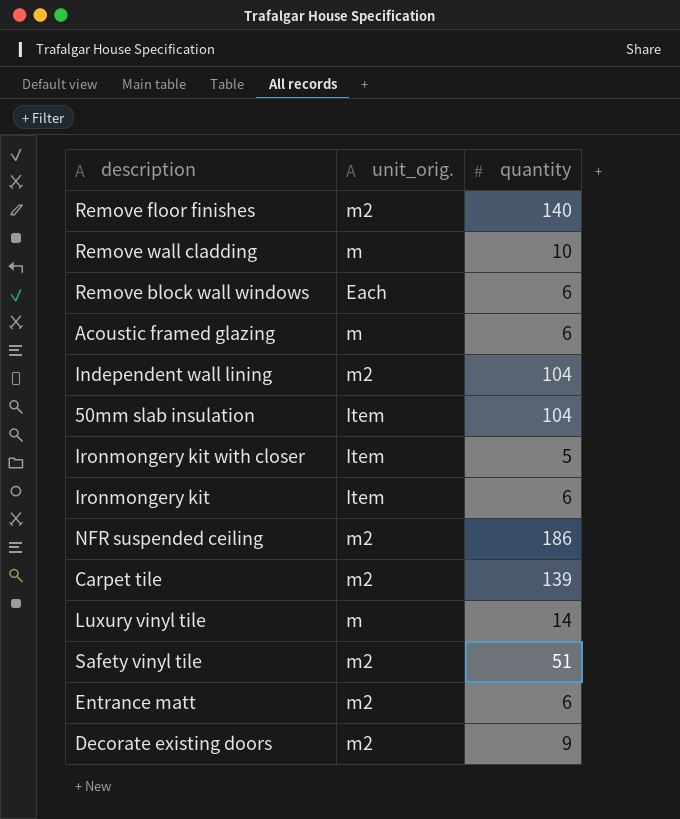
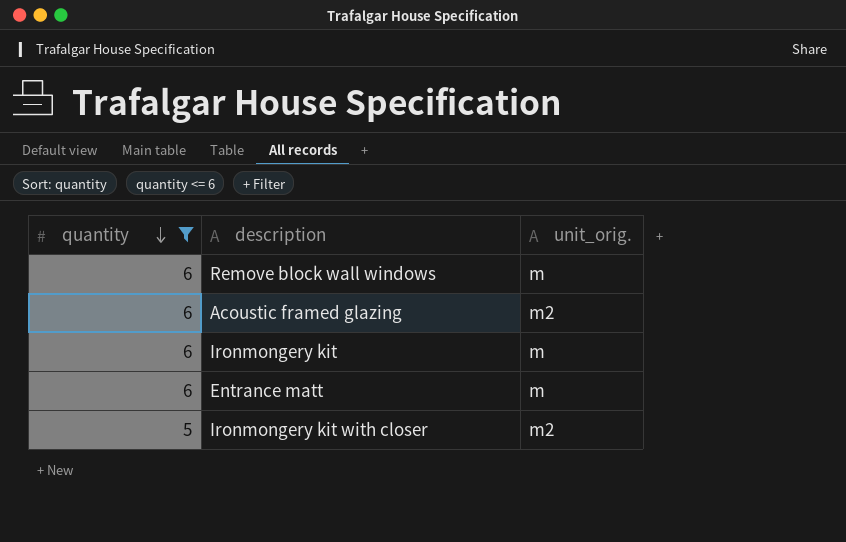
filter: none -> quantity <= 6
row order: none -> quantity descending
column quantity | position: 3 -> 1
Remove block wall windows | unit_orig.: Each -> m
Acoustic framed glazing | unit_orig.: m -> m2
Ironmongery kit | unit_orig.: Item -> m
Entrance matt | unit_orig.: m2 -> m
Ironmongery kit with closer | unit_orig.: Item -> m2

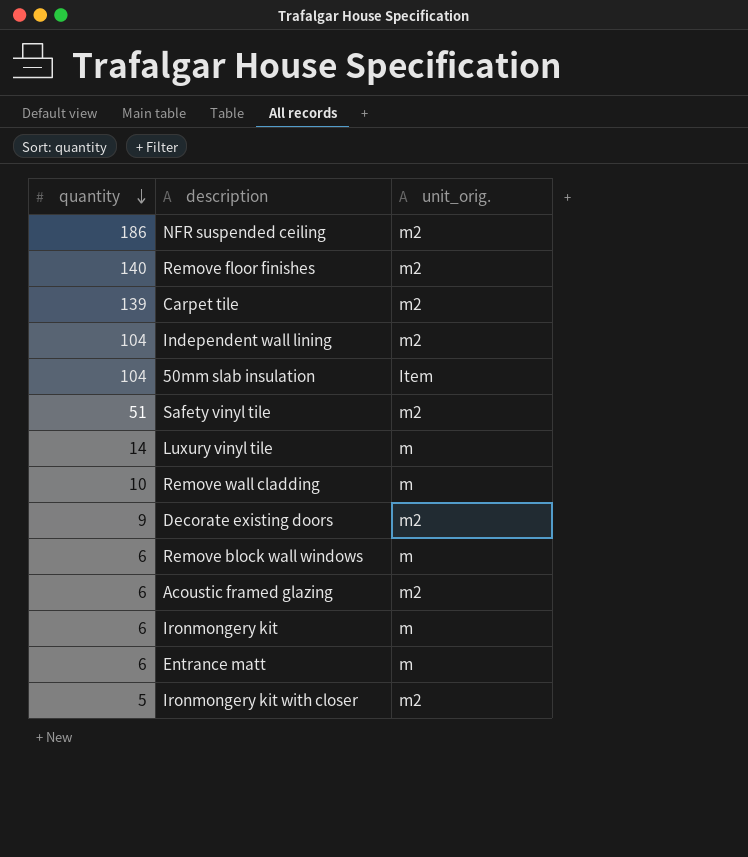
filter: quantity <= 6 -> none

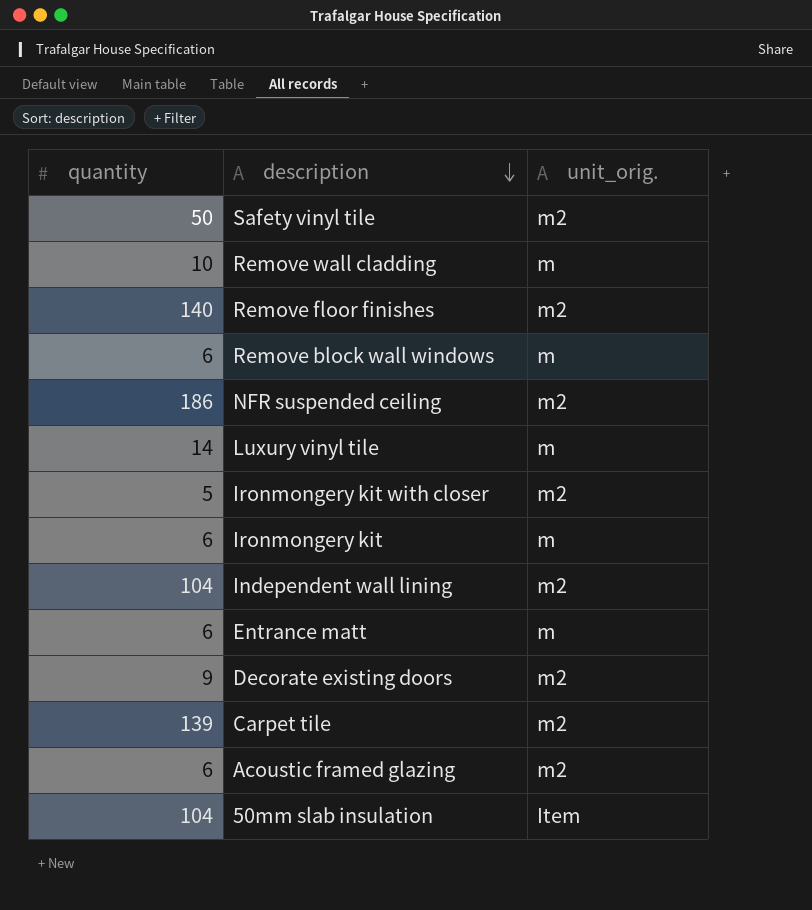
row order: quantity descending -> description descending
Safety vinyl tile | quantity: 51 -> 50

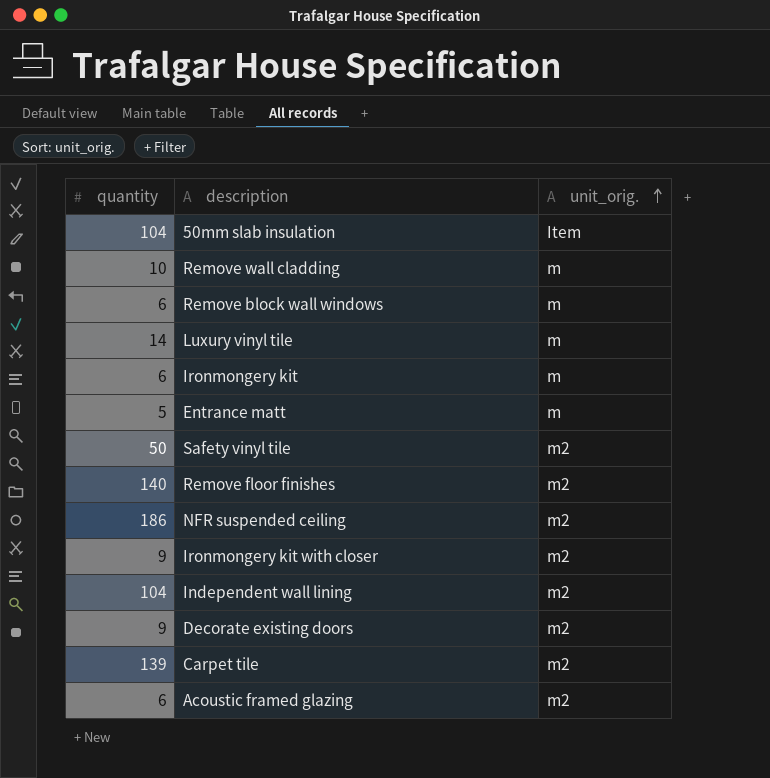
row order: description descending -> unit_orig. ascending
Entrance matt | quantity: 6 -> 5
Ironmongery kit with closer | quantity: 5 -> 9

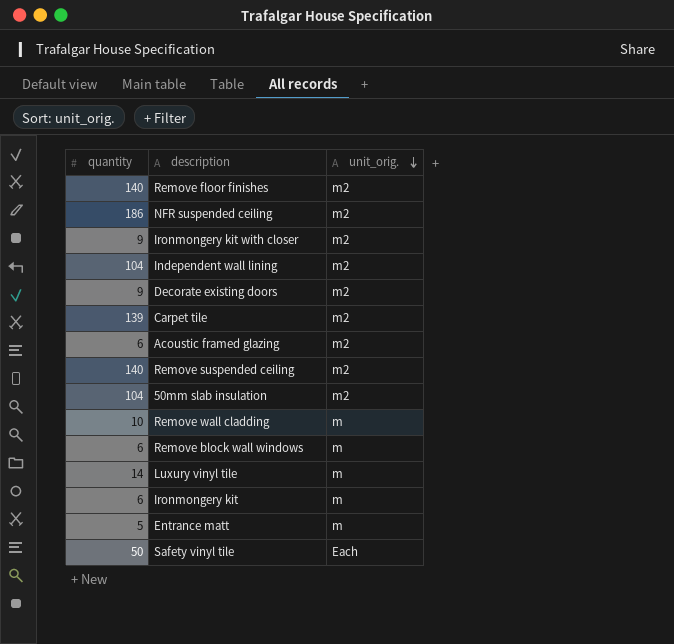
row order: unit_orig. ascending -> unit_orig. descending
row Remove suspended ceiling: none -> 140 | m2
50mm slab insulation | unit_orig.: Item -> m2
Safety vinyl tile | unit_orig.: m2 -> Each

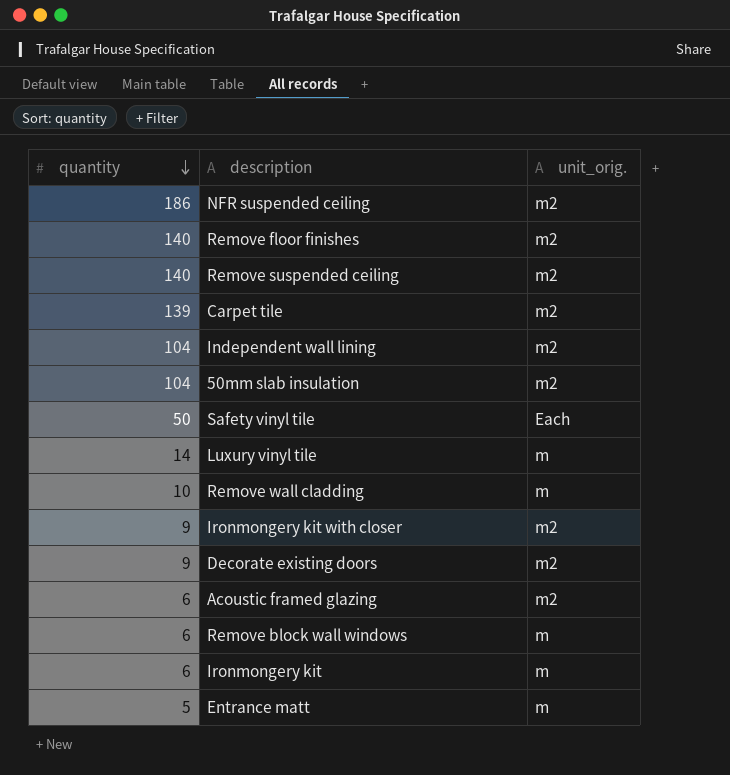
row order: unit_orig. descending -> quantity descending

